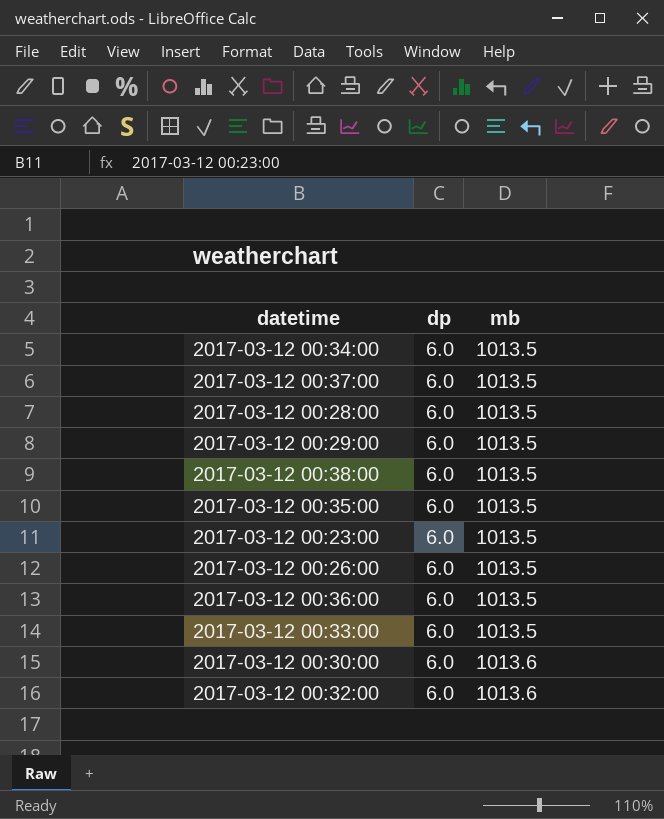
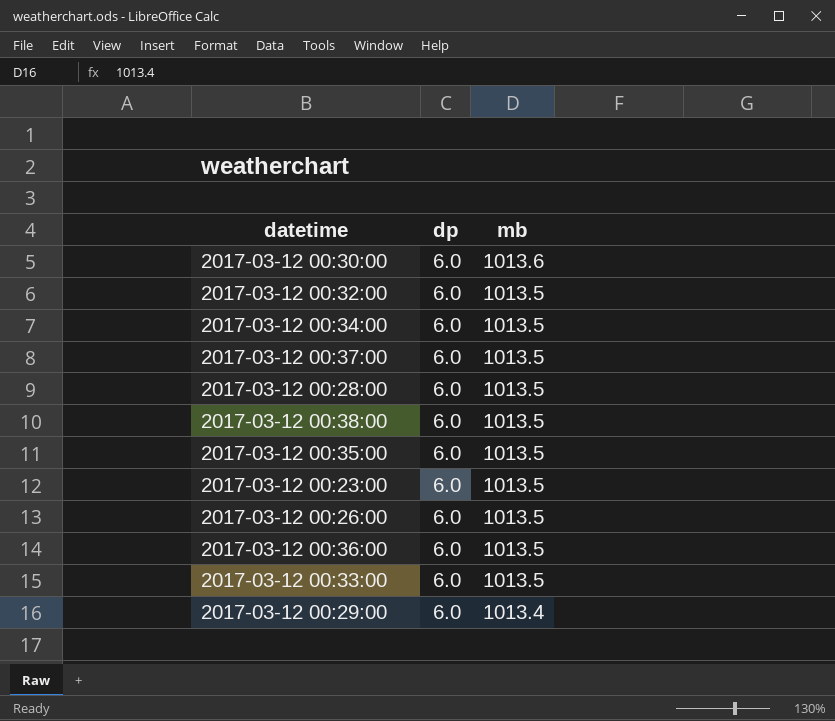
row order: mb ascending -> mb descending
2017-03-12 00:32:00 | mb: 1013.6 -> 1013.5
2017-03-12 00:29:00 | mb: 1013.5 -> 1013.4

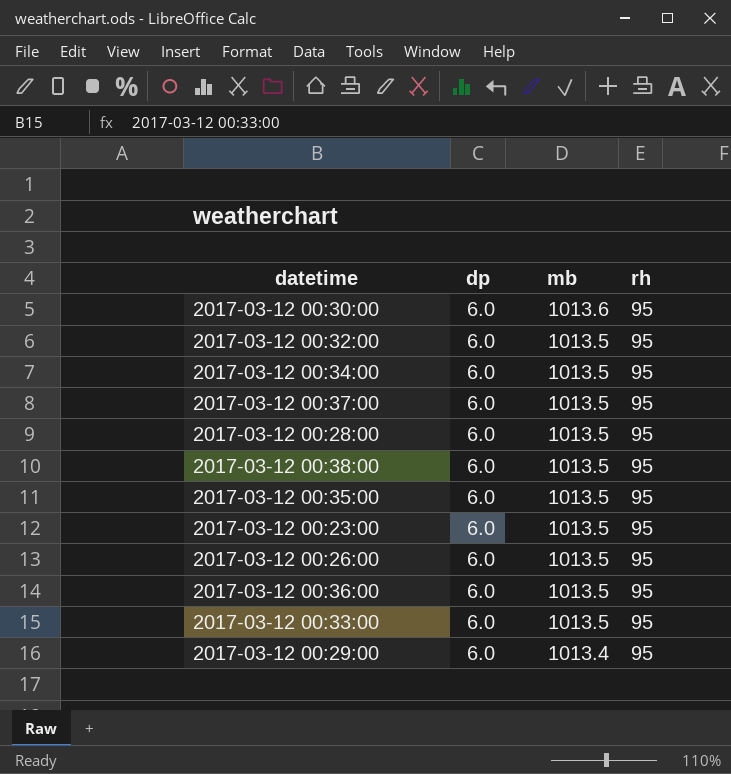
column rh | position: none -> 4

